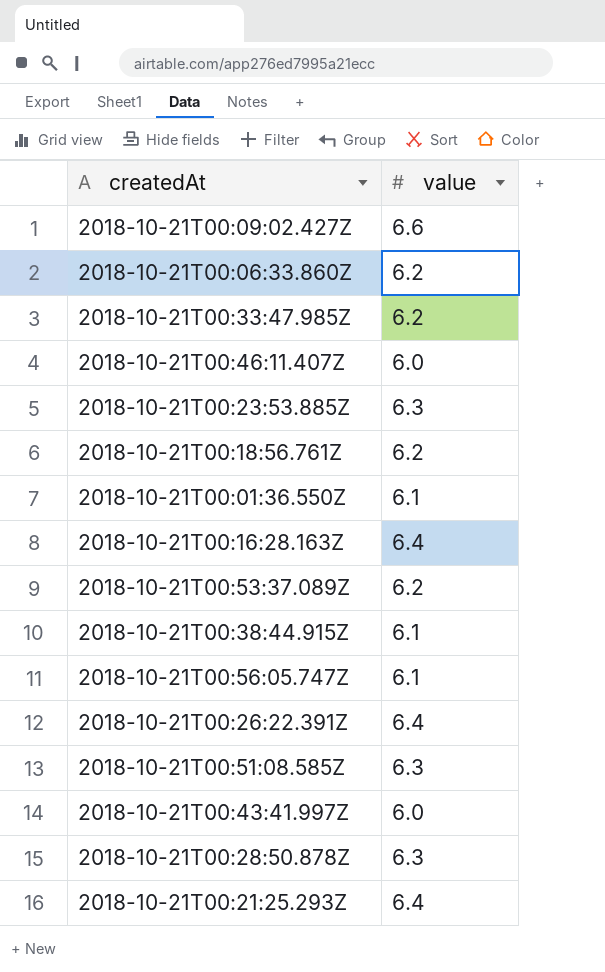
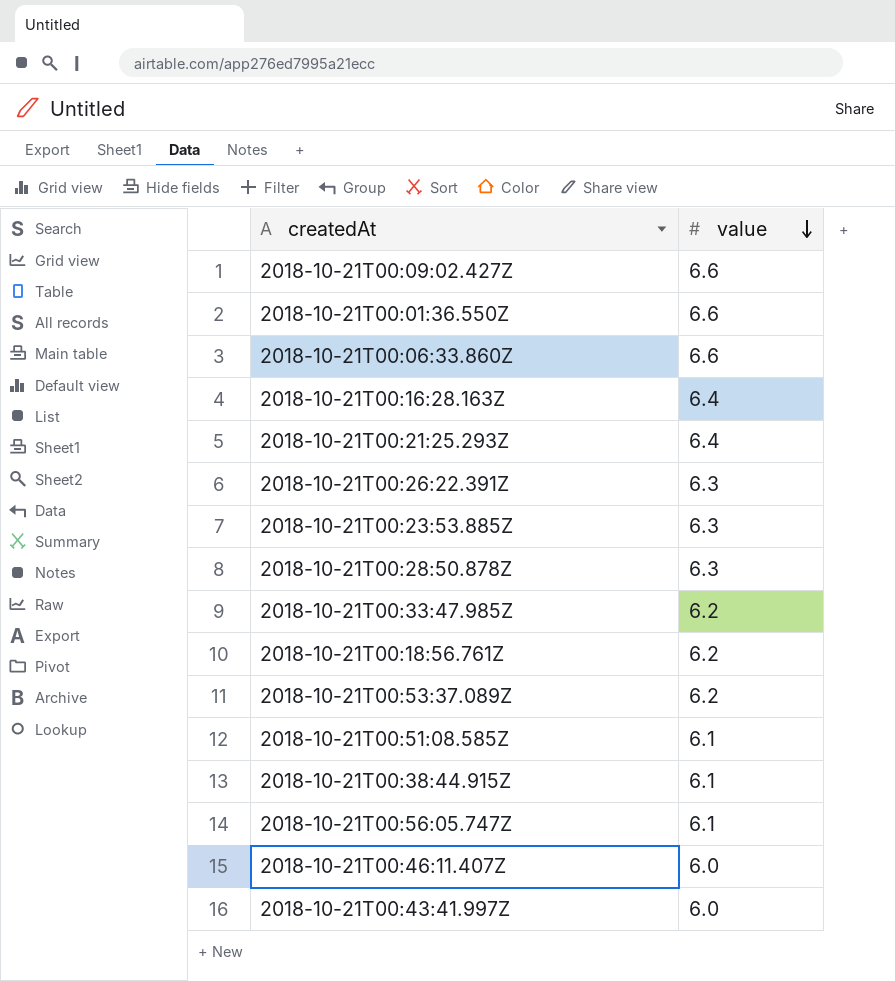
row order: none -> value descending
2018-10-21T00:01:36.550Z | value: 6.1 -> 6.6
2018-10-21T00:06:33.860Z | value: 6.2 -> 6.6
2018-10-21T00:26:22.391Z | value: 6.4 -> 6.3
2018-10-21T00:51:08.585Z | value: 6.3 -> 6.1

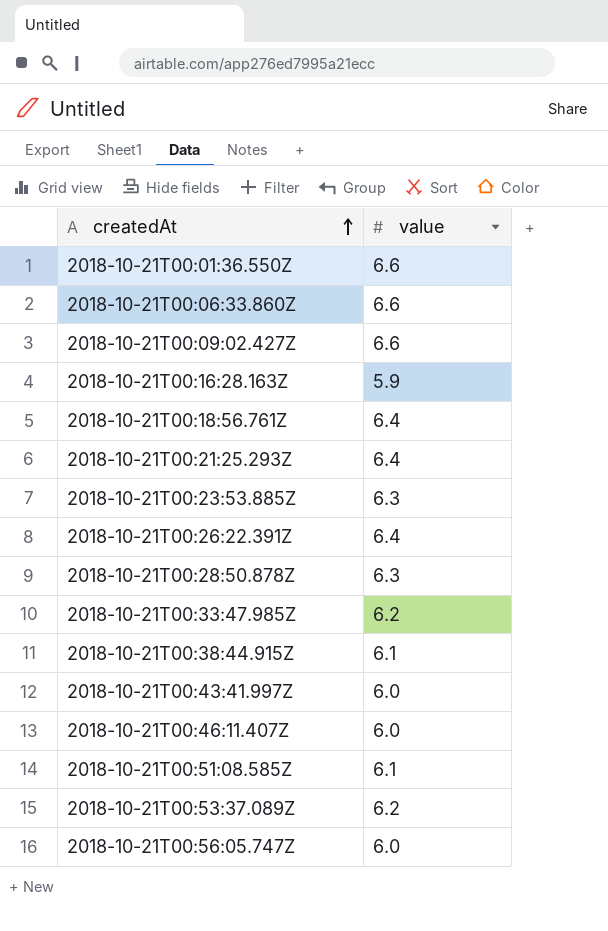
row order: value descending -> createdAt ascending
2018-10-21T00:16:28.163Z | value: 6.4 -> 5.9
2018-10-21T00:18:56.761Z | value: 6.2 -> 6.4
2018-10-21T00:26:22.391Z | value: 6.3 -> 6.4
2018-10-21T00:56:05.747Z | value: 6.1 -> 6.0

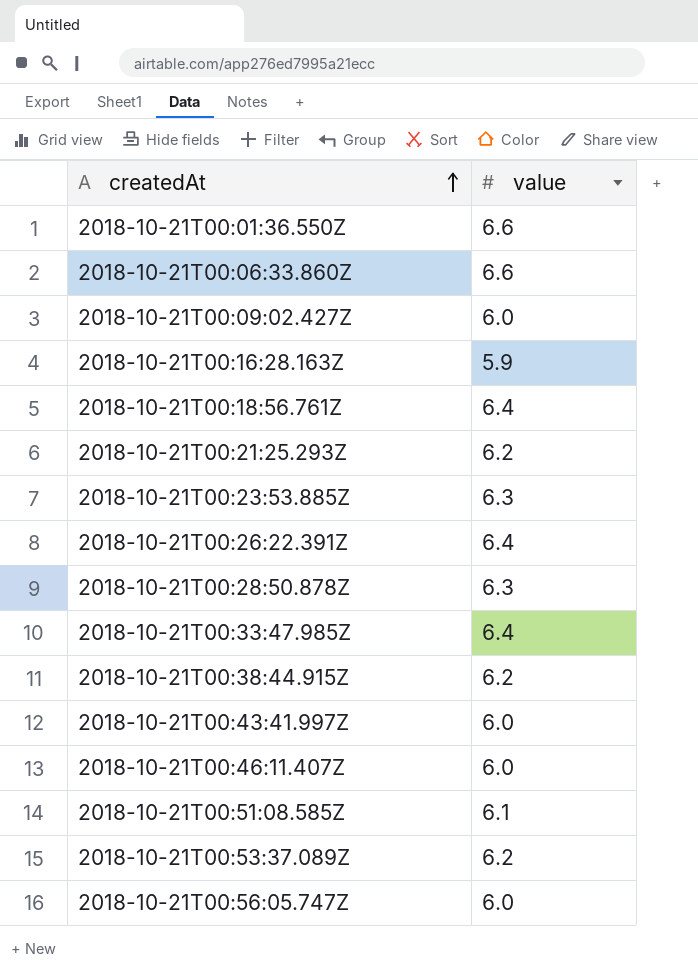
2018-10-21T00:09:02.427Z | value: 6.6 -> 6.0
2018-10-21T00:21:25.293Z | value: 6.4 -> 6.2
2018-10-21T00:33:47.985Z | value: 6.2 -> 6.4
2018-10-21T00:38:44.915Z | value: 6.1 -> 6.2

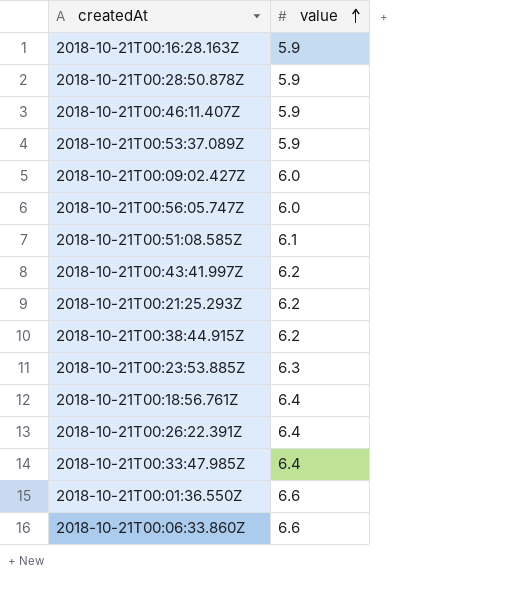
row order: createdAt ascending -> value ascending
2018-10-21T00:28:50.878Z | value: 6.3 -> 5.9
2018-10-21T00:46:11.407Z | value: 6.0 -> 5.9
2018-10-21T00:53:37.089Z | value: 6.2 -> 5.9
2018-10-21T00:43:41.997Z | value: 6.0 -> 6.2

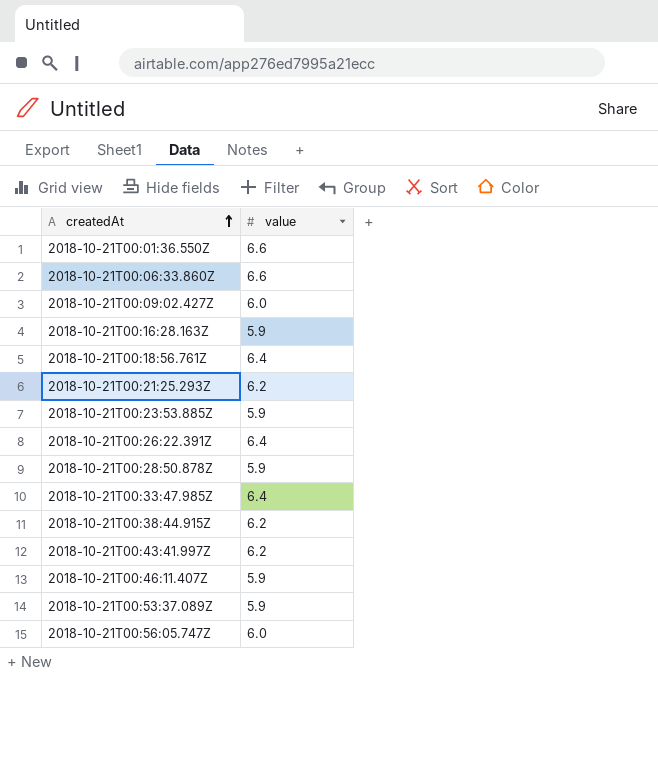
row order: value ascending -> createdAt ascending
row 2018-10-21T00:51:08.585Z: 6.1 -> none
2018-10-21T00:23:53.885Z | value: 6.3 -> 5.9

